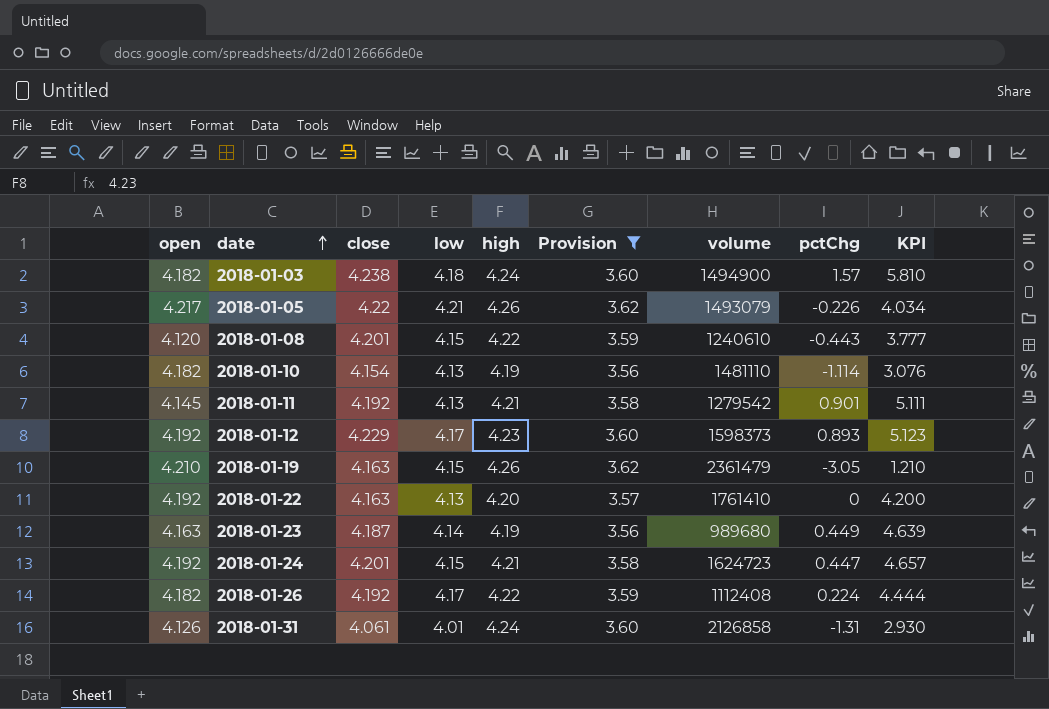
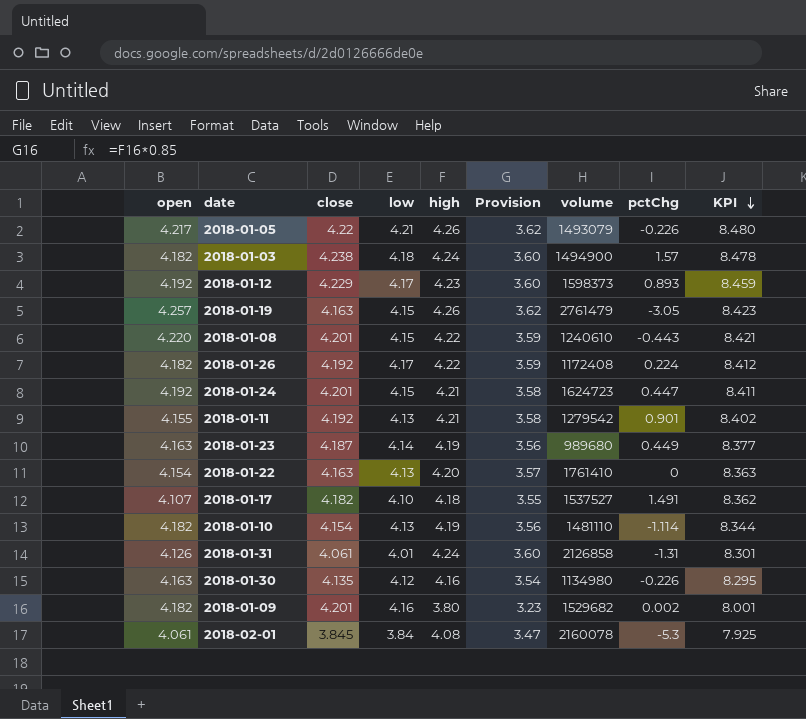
filter: Provision >= 3.56 -> none
row order: date ascending -> KPI descending
column KPI | formula: [high] + [pctChg] -> [close] + [high]
2018-01-19 | open: 4.210 -> 4.257
2018-01-19 | volume: 2361479 -> 2761479
2018-01-08 | open: 4.120 -> 4.220
2018-01-26 | volume: 1112408 -> 1172408
2018-01-11 | open: 4.145 -> 4.155
2018-01-22 | open: 4.192 -> 4.154

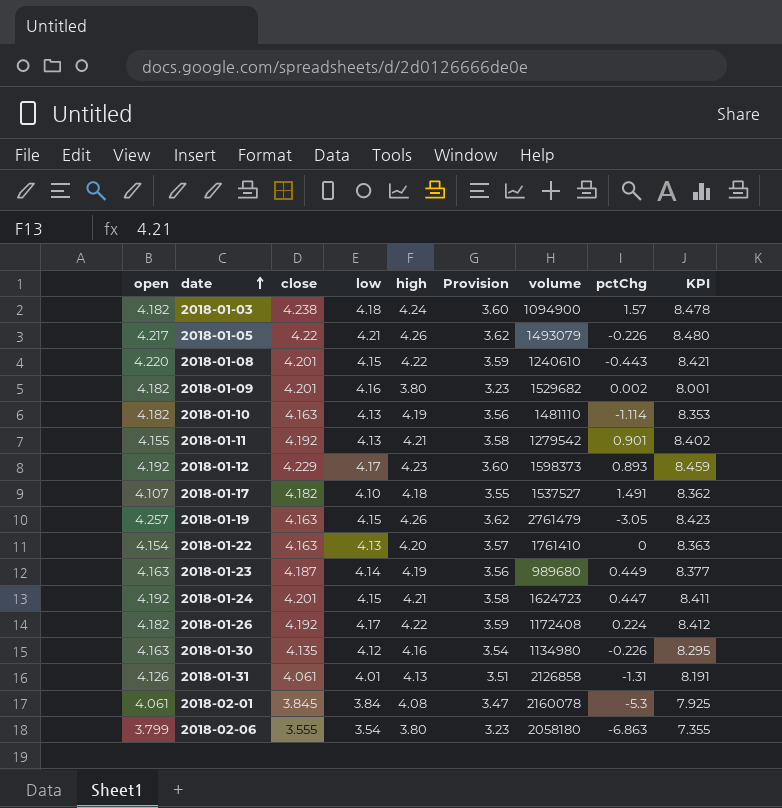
row order: KPI descending -> date ascending
2018-01-03 | volume: 1494900 -> 1094900
2018-01-10 | close: 4.154 -> 4.163
2018-01-10 | KPI: 8.344 -> 8.353
2018-01-31 | high: 4.24 -> 4.13
2018-01-31 | Provision: 3.60 -> 3.51
2018-01-31 | KPI: 8.301 -> 8.191
row 2018-02-06: none -> 3.799 | 3.555 | 3.54 | 3.80 | 3.23 | 2058180 | -6.863 | 7.355

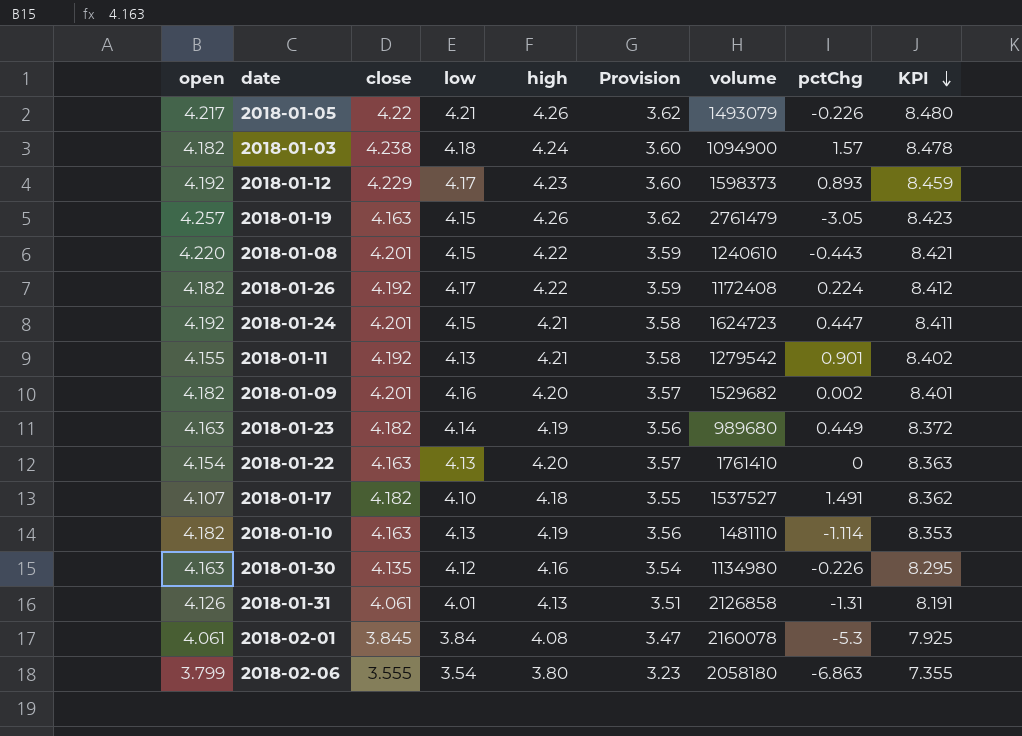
row order: date ascending -> KPI descending
2018-01-09 | high: 3.80 -> 4.20
2018-01-09 | Provision: 3.23 -> 3.57
2018-01-09 | KPI: 8.001 -> 8.401
2018-01-23 | close: 4.187 -> 4.182
2018-01-23 | KPI: 8.377 -> 8.372

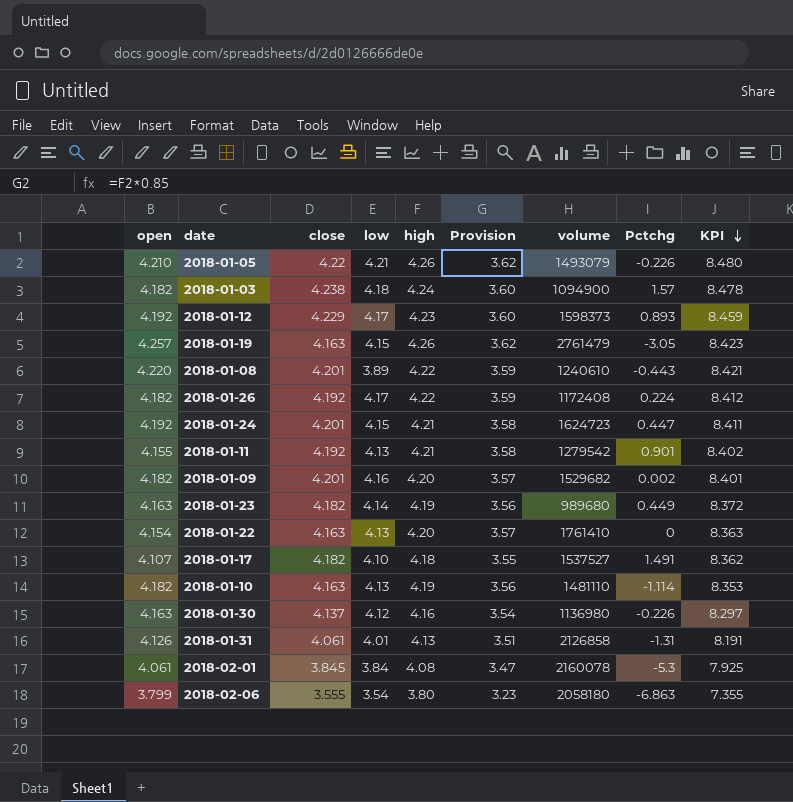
column name: pctChg -> Pctchg
2018-01-05 | open: 4.217 -> 4.210
2018-01-08 | low: 4.15 -> 3.89
2018-01-30 | close: 4.135 -> 4.137
2018-01-30 | volume: 1134980 -> 1136980
2018-01-30 | KPI: 8.295 -> 8.297

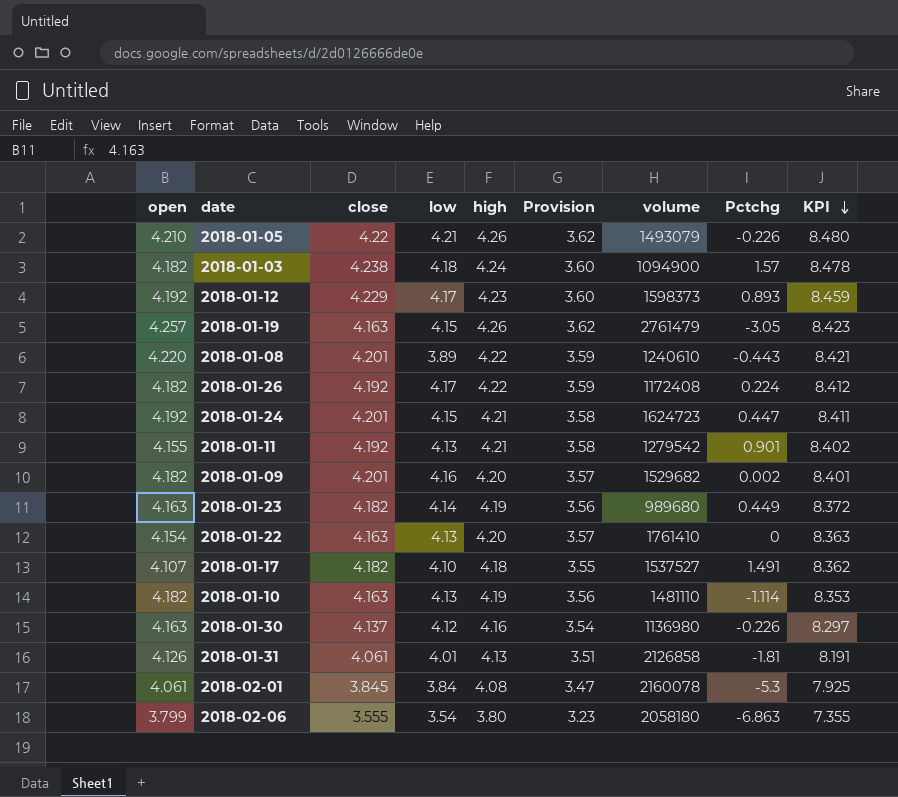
2018-01-31 | Pctchg: -1.31 -> -1.81

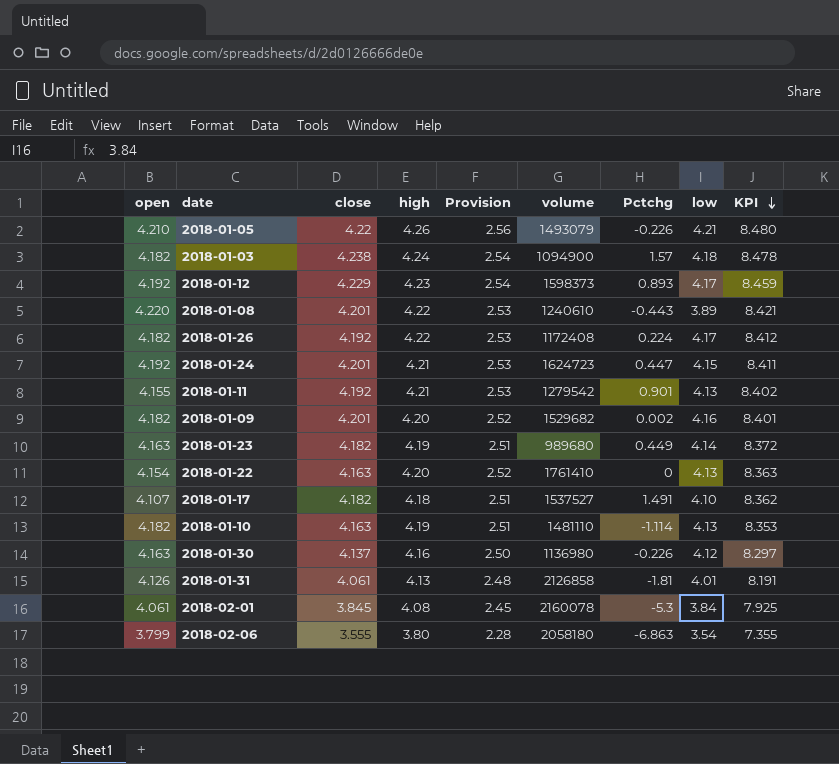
column Provision | formula: [high] * 0.85 -> [high] * 0.6
column low | position: 4 -> 8
row 2018-01-19: 4.257 | 4.163 | 4.15 | 4.26 | 3.62 | 2761479 | -3.05 | 8.423 -> none

